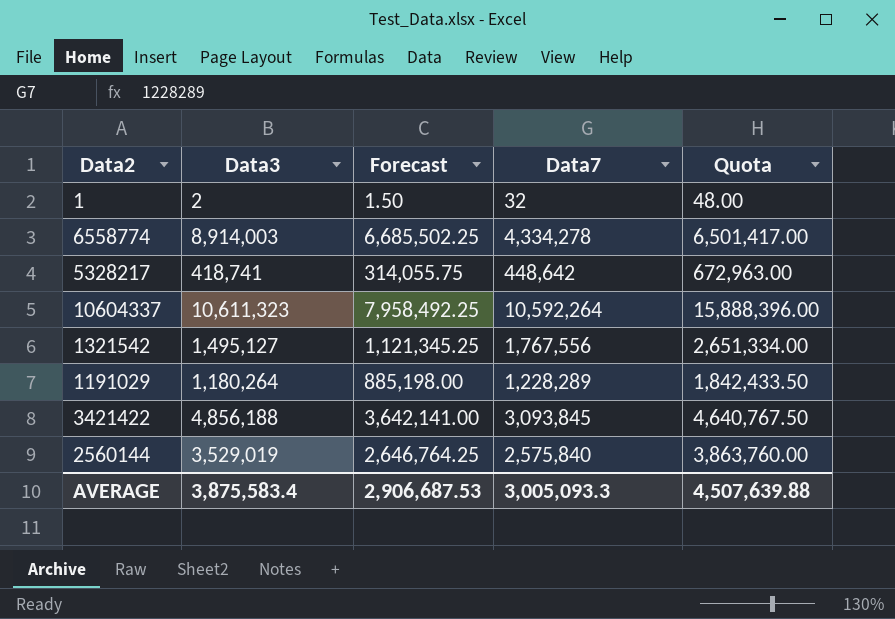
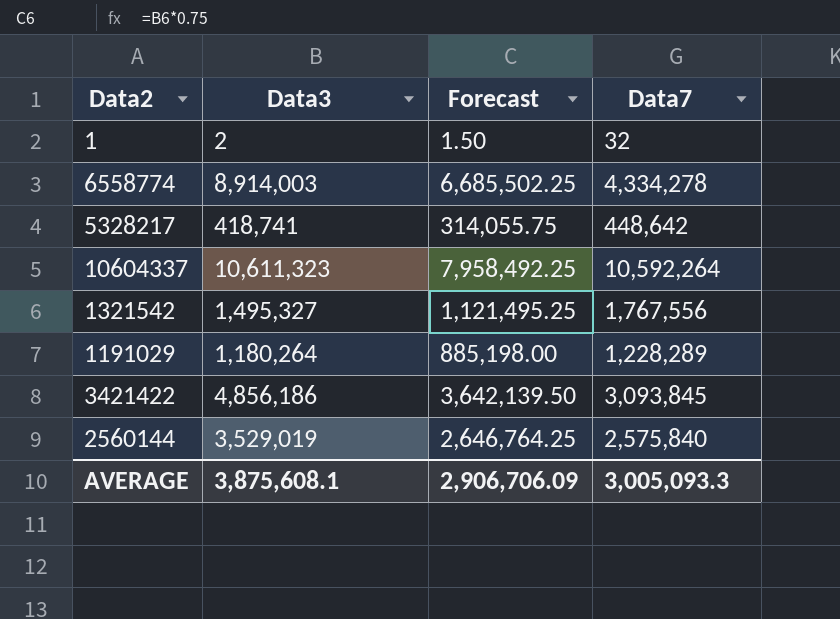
column Quota | formula: [Data7] * 1.5 -> none
1321542 | Data3: 1,495,127 -> 1,495,327
1321542 | Forecast: 1,121,345.25 -> 1,121,495.25
3421422 | Data3: 4,856,188 -> 4,856,186
3421422 | Forecast: 3,642,141.00 -> 3,642,139.50
AVERAGE | Data3: 3,875,583.4 -> 3,875,608.1
AVERAGE | Forecast: 2,906,687.53 -> 2,906,706.09

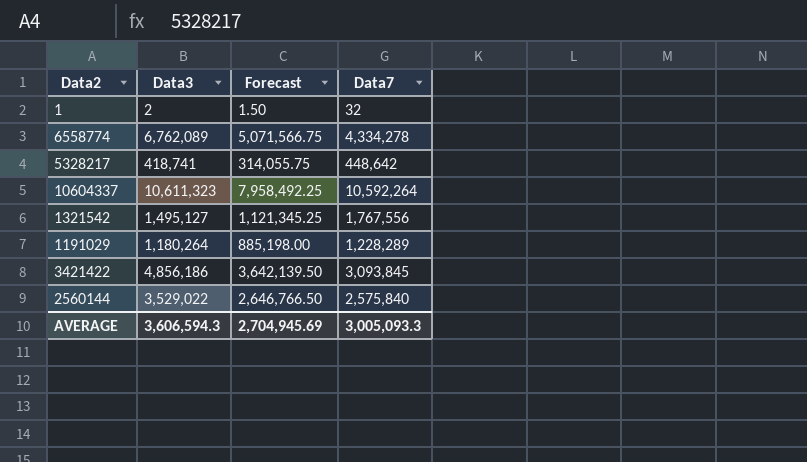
6558774 | Data3: 8,914,003 -> 6,762,089
6558774 | Forecast: 6,685,502.25 -> 5,071,566.75
1321542 | Data3: 1,495,327 -> 1,495,127
1321542 | Forecast: 1,121,495.25 -> 1,121,345.25
2560144 | Data3: 3,529,019 -> 3,529,022
2560144 | Forecast: 2,646,764.25 -> 2,646,766.50
AVERAGE | Data3: 3,875,608.1 -> 3,606,594.3
AVERAGE | Forecast: 2,906,706.09 -> 2,704,945.69

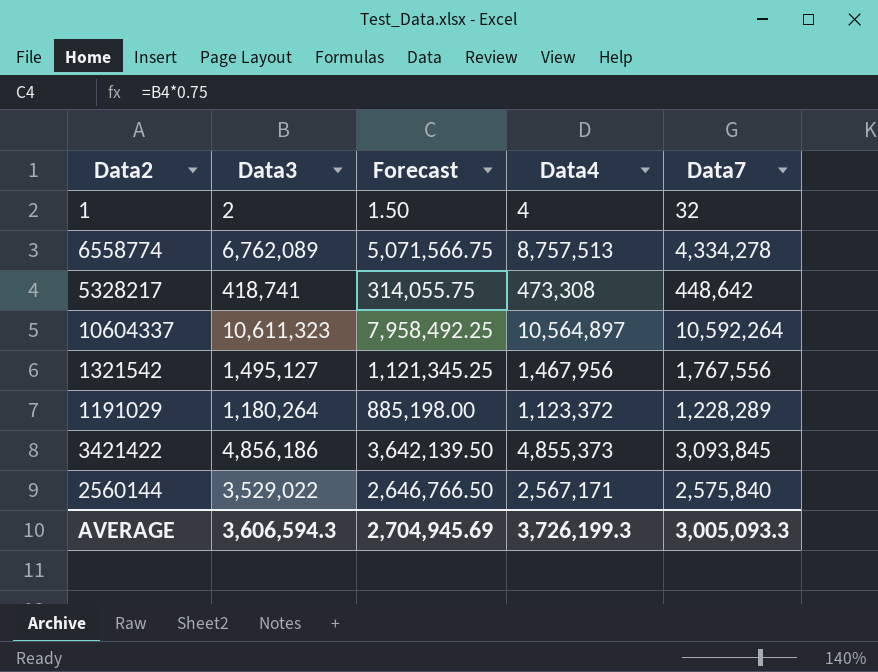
column Data4 | position: none -> 4

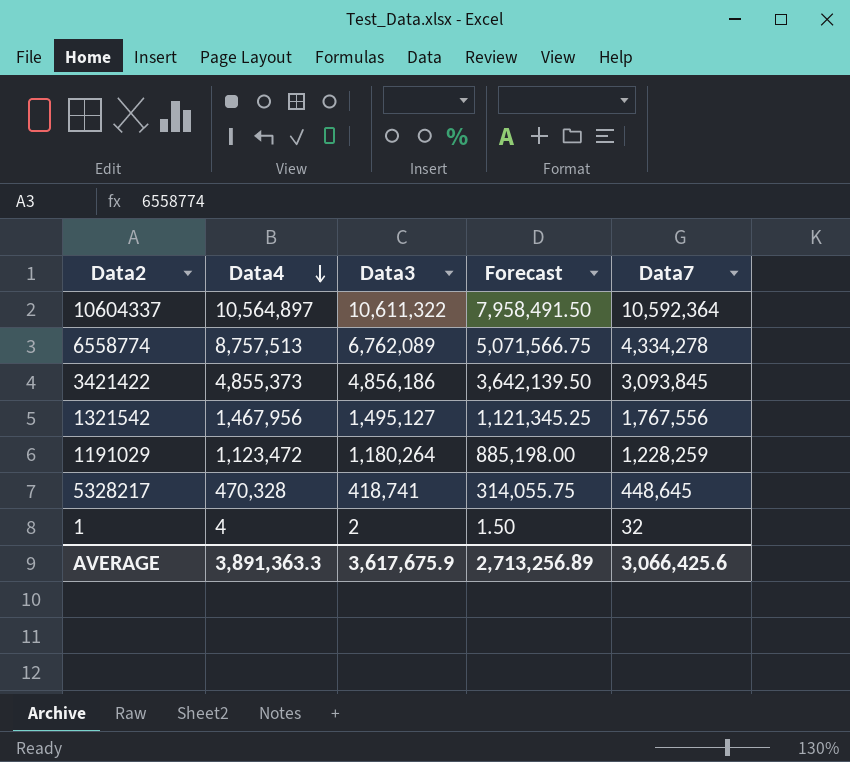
row order: none -> Data4 descending
column Data4 | position: 4 -> 2
row 2560144: 3,529,022 | 2,646,766.50 | 2,567,171 | 2,575,840 -> none
10604337 | Data3: 10,611,323 -> 10,611,322
10604337 | Forecast: 7,958,492.25 -> 7,958,491.50
10604337 | Data7: 10,592,264 -> 10,592,364
1191029 | Data4: 1,123,372 -> 1,123,472
1191029 | Data7: 1,228,289 -> 1,228,259
5328217 | Data4: 473,308 -> 470,328
5328217 | Data7: 448,642 -> 448,645
AVERAGE | Data4: 3,726,199.3 -> 3,891,363.3
AVERAGE | Data3: 3,606,594.3 -> 3,617,675.9
AVERAGE | Forecast: 2,704,945.69 -> 2,713,256.89
AVERAGE | Data7: 3,005,093.3 -> 3,066,425.6

